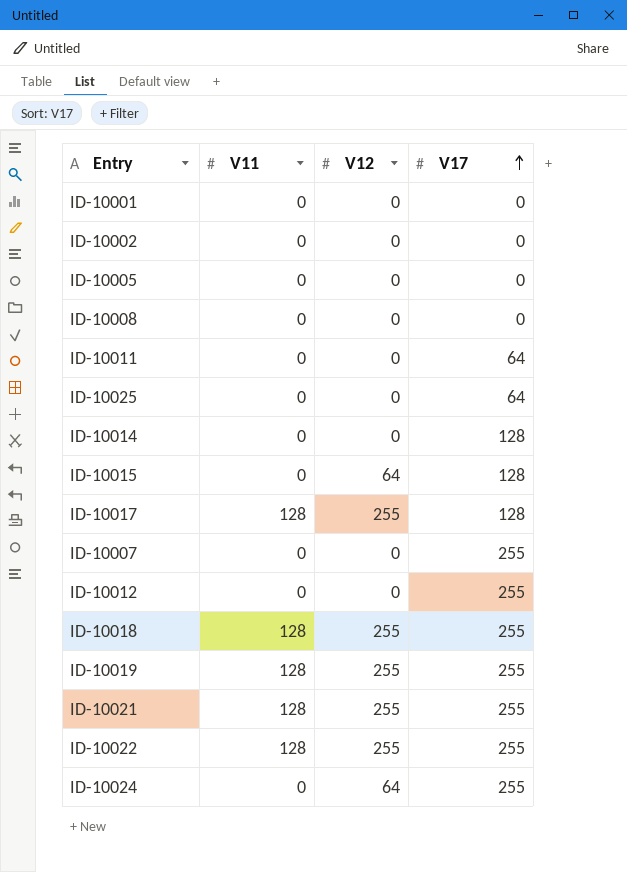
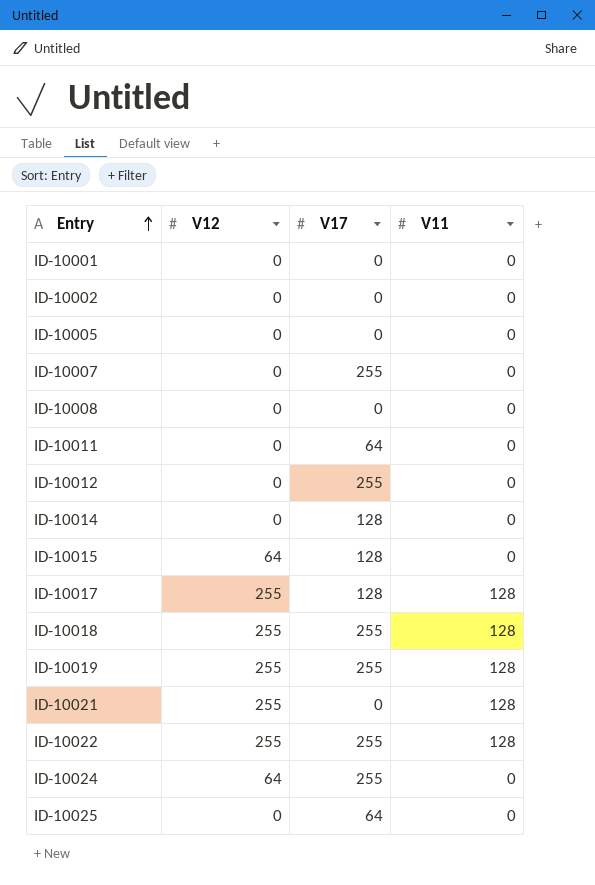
row order: V17 ascending -> Entry ascending
column V11 | position: 2 -> 4
ID-10021 | V17: 255 -> 0

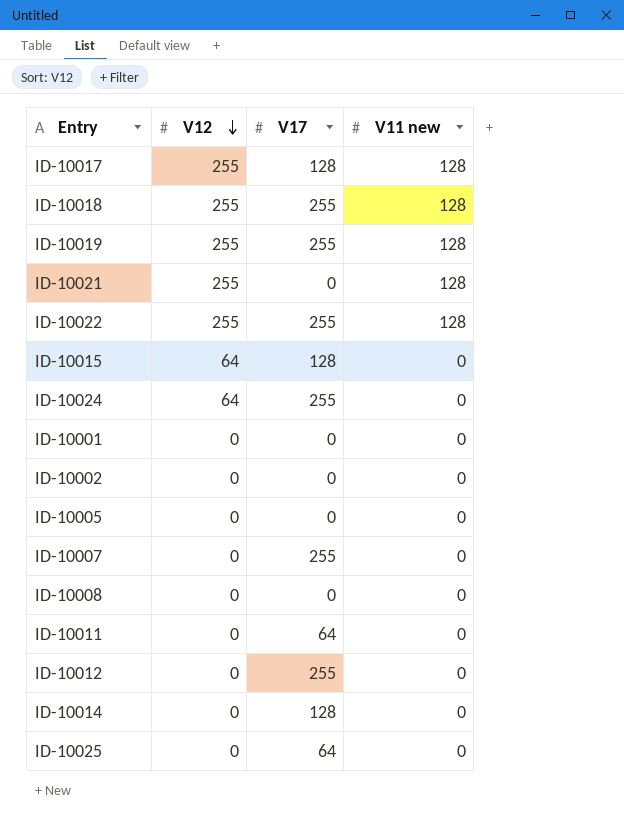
row order: Entry ascending -> V12 descending
column name: V11 -> V11 new

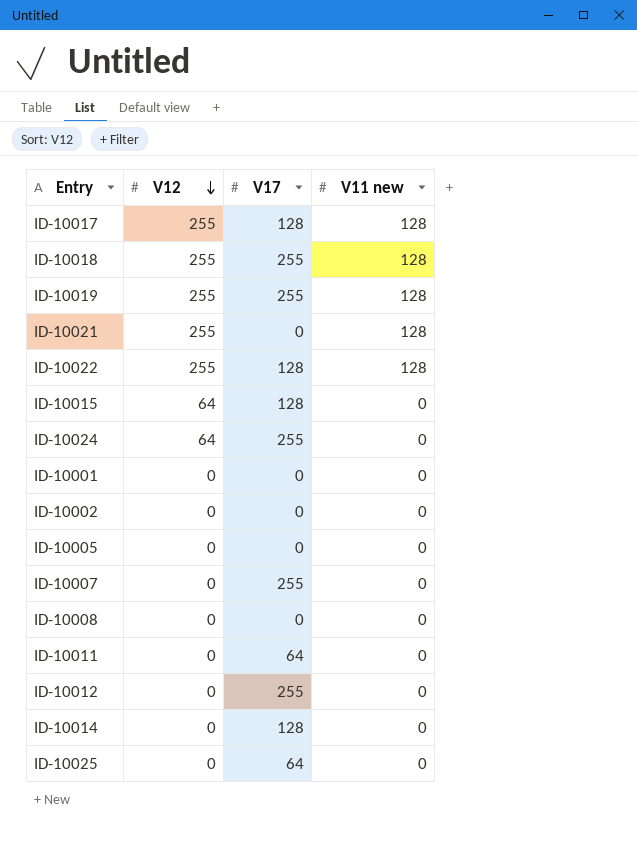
ID-10022 | V17: 255 -> 128

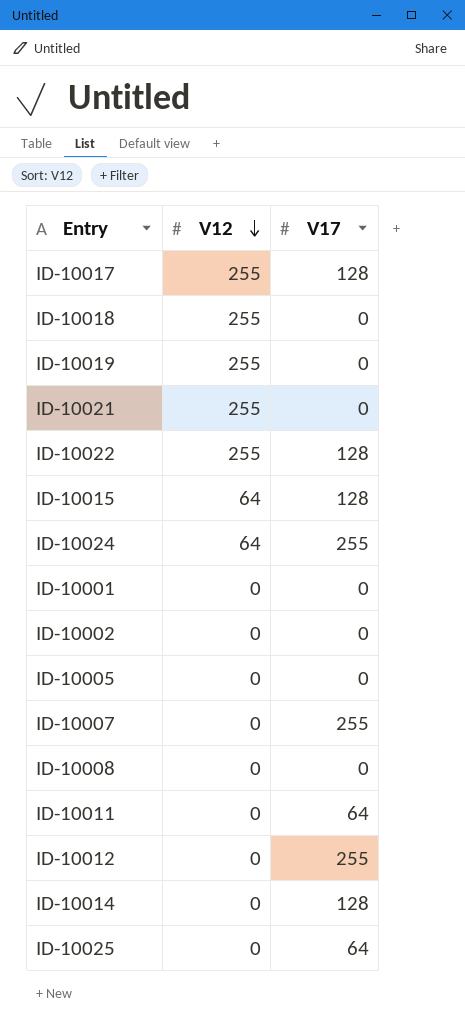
column V11 new | position: 4 -> none
ID-10018 | V17: 255 -> 0
ID-10019 | V17: 255 -> 0

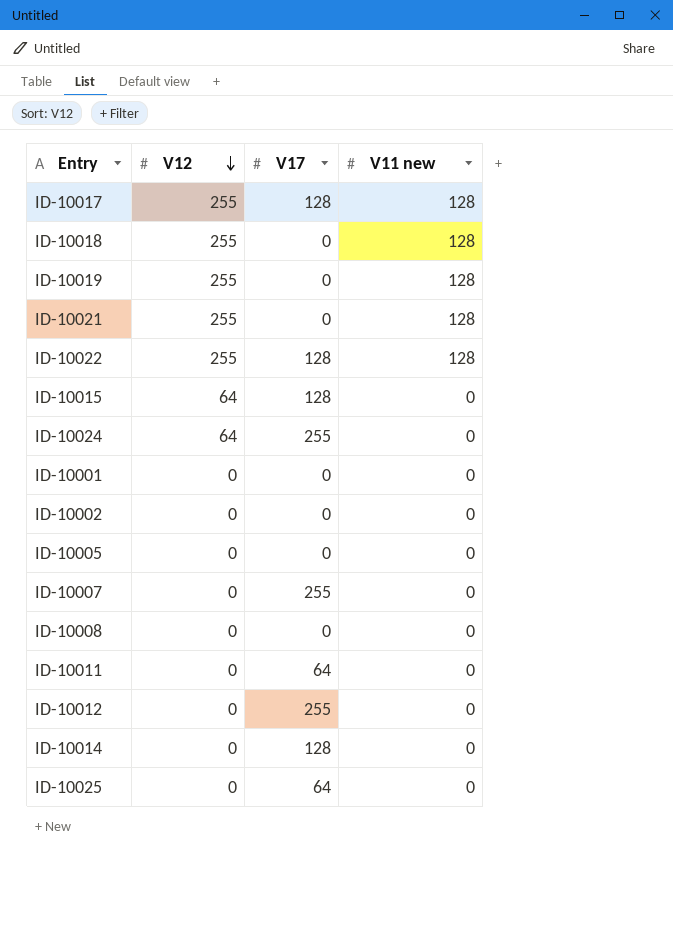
column V11 new | position: none -> 4

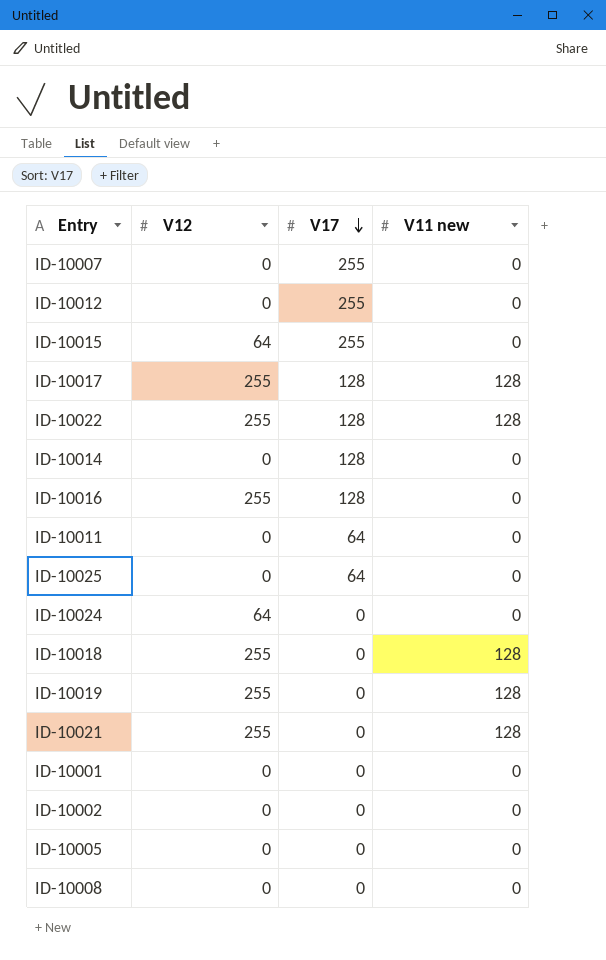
row order: V12 descending -> V17 descending
ID-10015 | V17: 128 -> 255
row ID-10016: none -> 255 | 128 | 0
ID-10024 | V17: 255 -> 0

